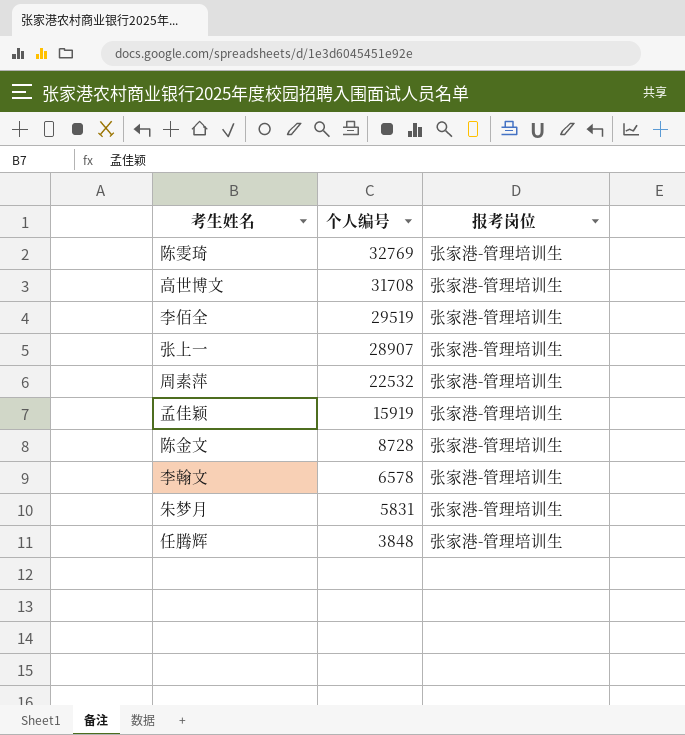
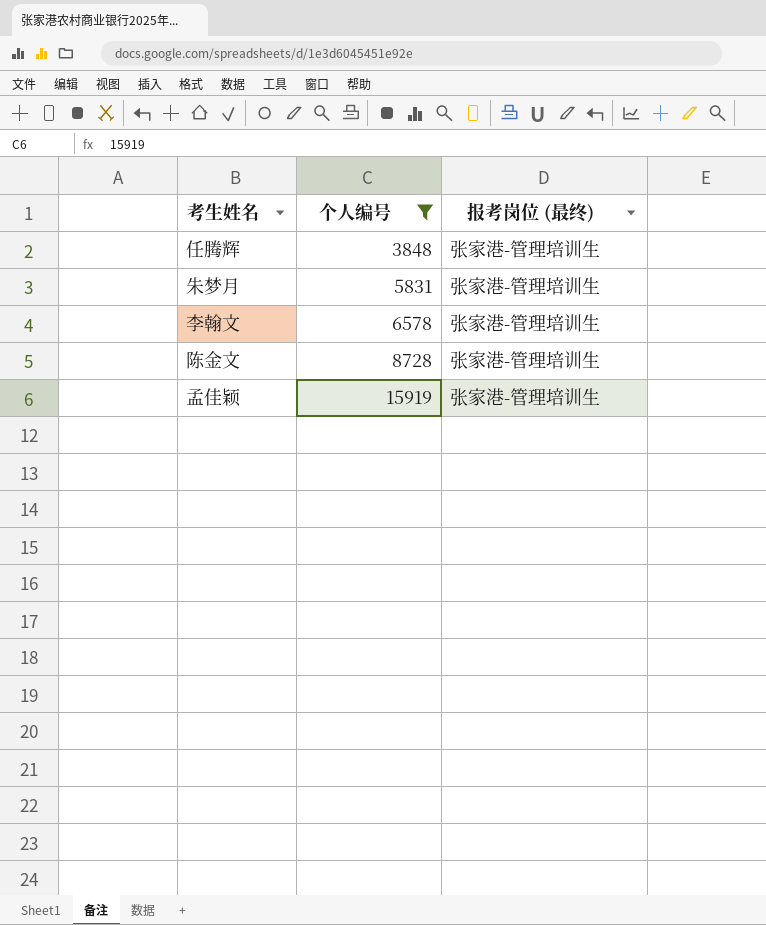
filter: none -> 个人编号 <= 15919
row order: 个人编号 descending -> 个人编号 ascending
column name: 报考岗位 -> 报考岗位 (最终)

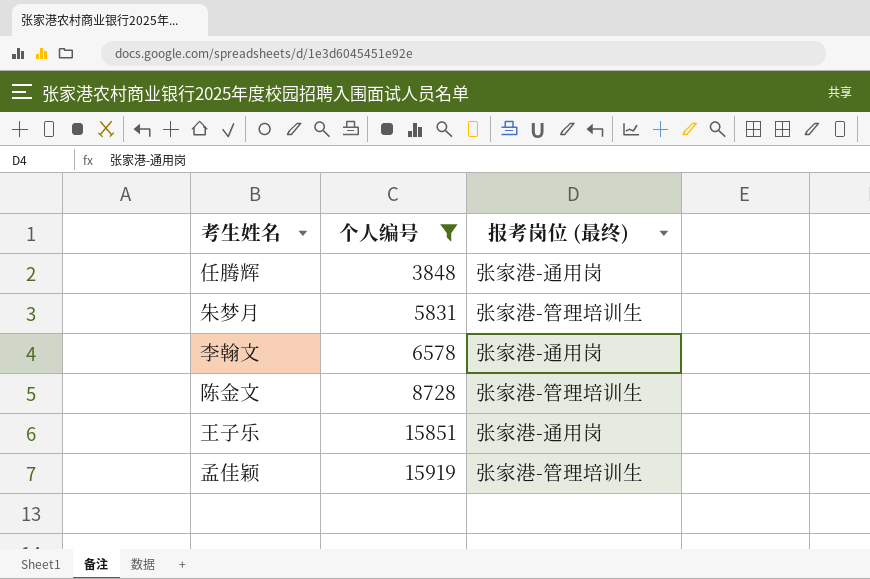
任腾辉 | 报考岗位 (最终): 张家港-管理培训生 -> 张家港-通用岗
李翰文 | 报考岗位 (最终): 张家港-管理培训生 -> 张家港-通用岗
row 王子乐: none -> 15851 | 张家港-通用岗

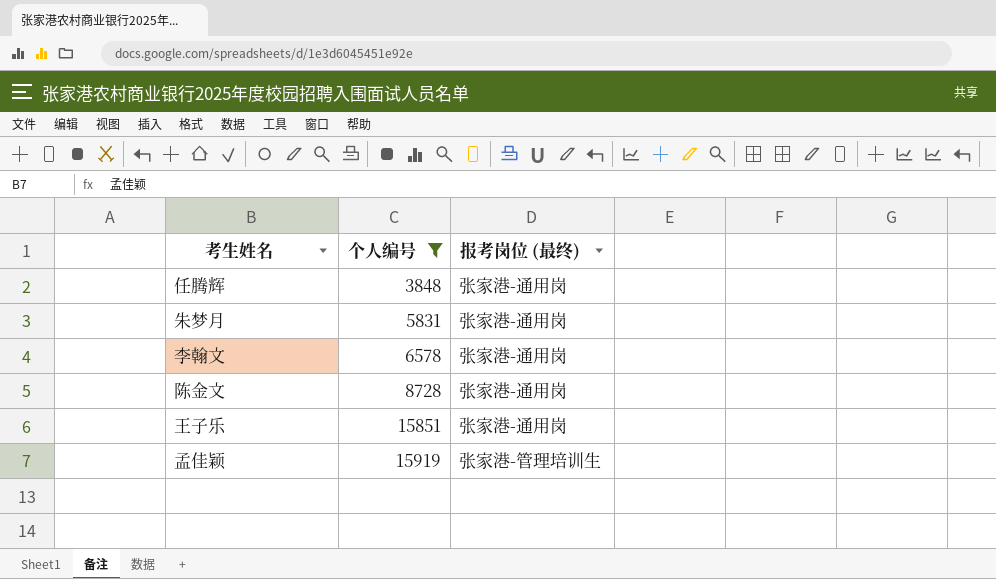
朱梦月 | 报考岗位 (最终): 张家港-管理培训生 -> 张家港-通用岗
陈金文 | 报考岗位 (最终): 张家港-管理培训生 -> 张家港-通用岗

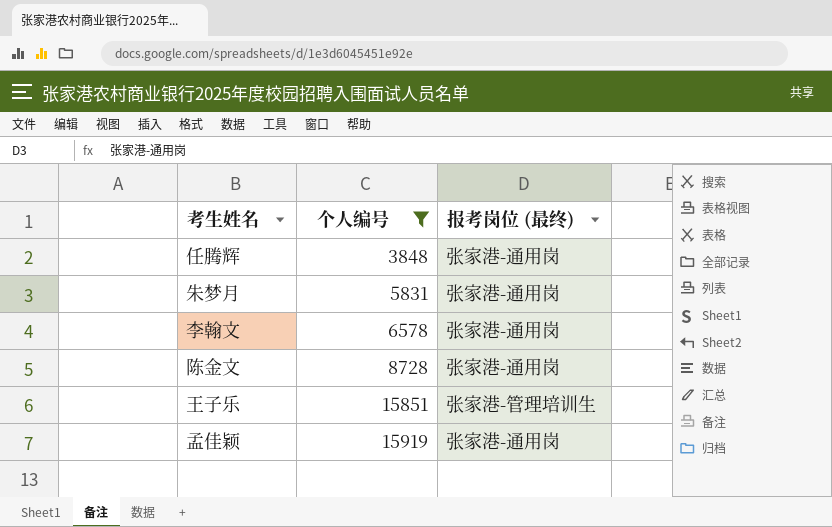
王子乐 | 报考岗位 (最终): 张家港-通用岗 -> 张家港-管理培训生
孟佳颖 | 报考岗位 (最终): 张家港-管理培训生 -> 张家港-通用岗

